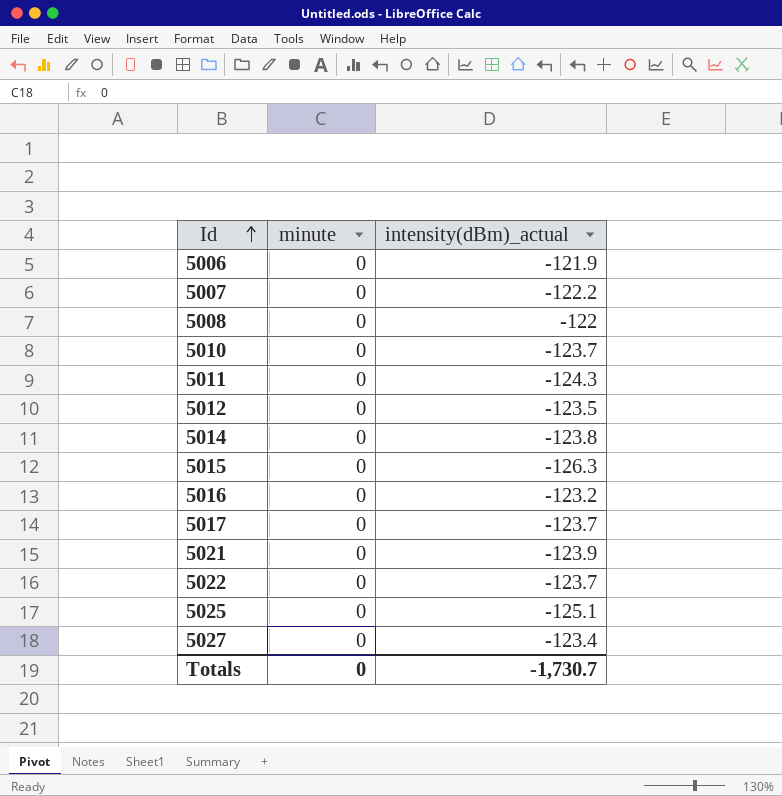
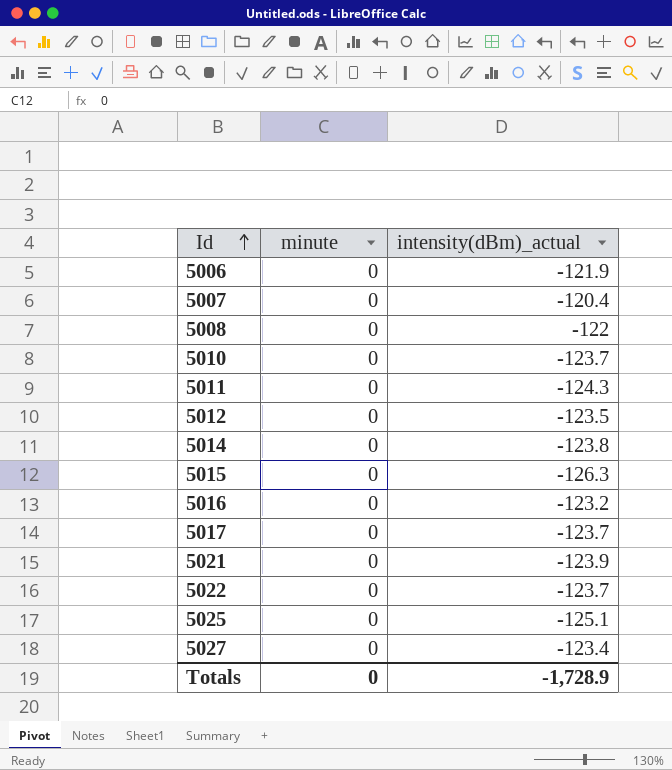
5007 | intensity(dBm)_actual: -122.2 -> -120.4
Totals | intensity(dBm)_actual: -1,730.7 -> -1,728.9

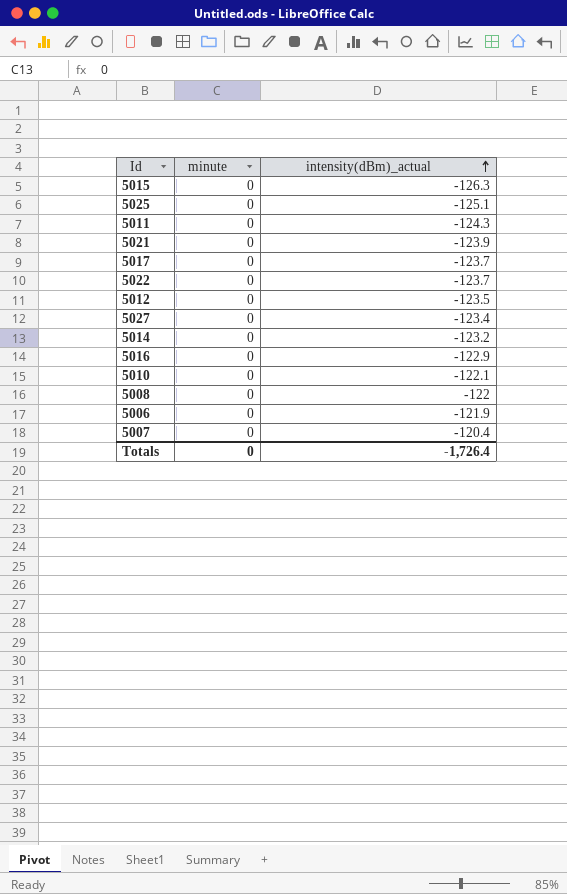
row order: Id ascending -> intensity(dBm)_actual ascending
5014 | intensity(dBm)_actual: -123.8 -> -123.2
5016 | intensity(dBm)_actual: -123.2 -> -122.9
5010 | intensity(dBm)_actual: -123.7 -> -122.1
Totals | intensity(dBm)_actual: -1,728.9 -> -1,726.4

